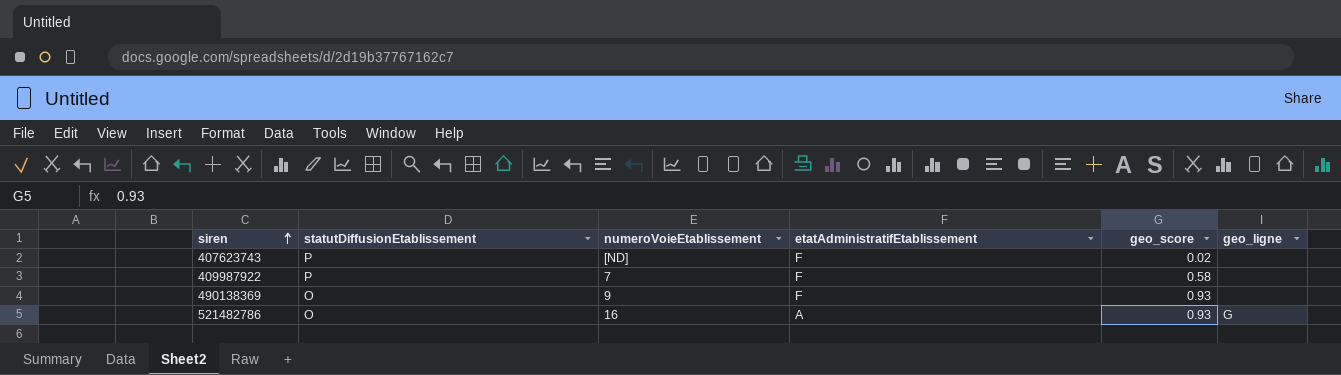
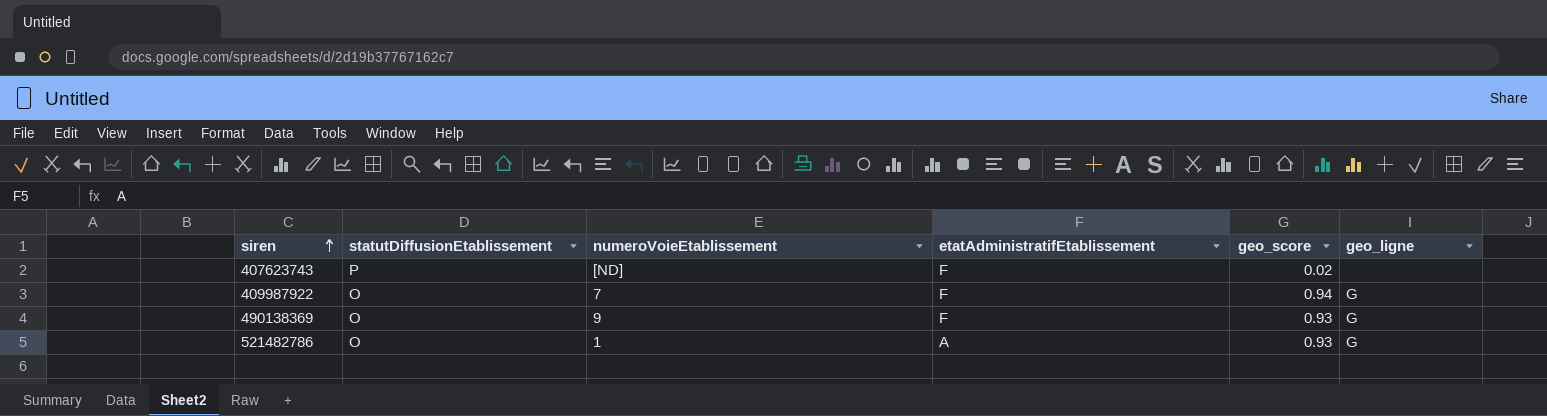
409987922 | statutDiffusionEtablissement: P -> O
409987922 | geo_score: 0.58 -> 0.94
409987922 | geo_ligne: none -> G
490138369 | geo_ligne: none -> G
521482786 | numeroVoieEtablissement: 16 -> 1

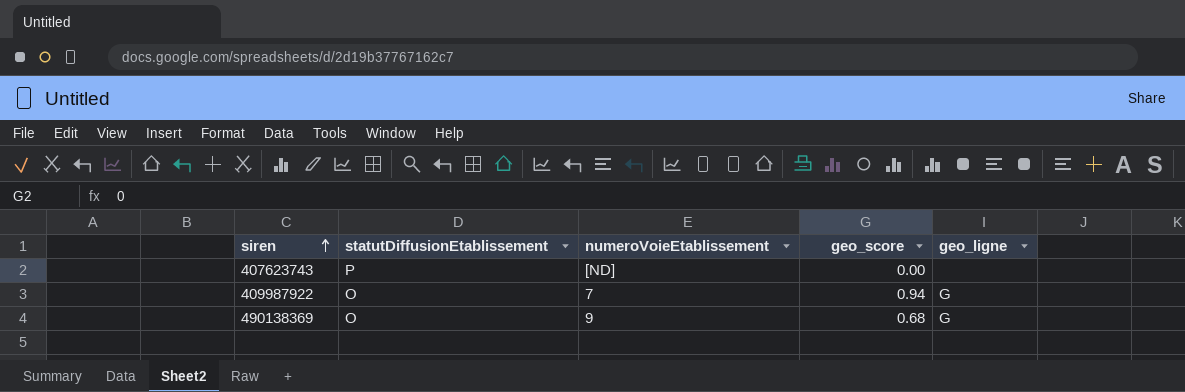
column etatAdministratifEtablissement | position: 4 -> none
row 521482786: O | 1 | A | 0.93 | G -> none
407623743 | geo_score: 0.02 -> 0.00
490138369 | geo_score: 0.93 -> 0.68

